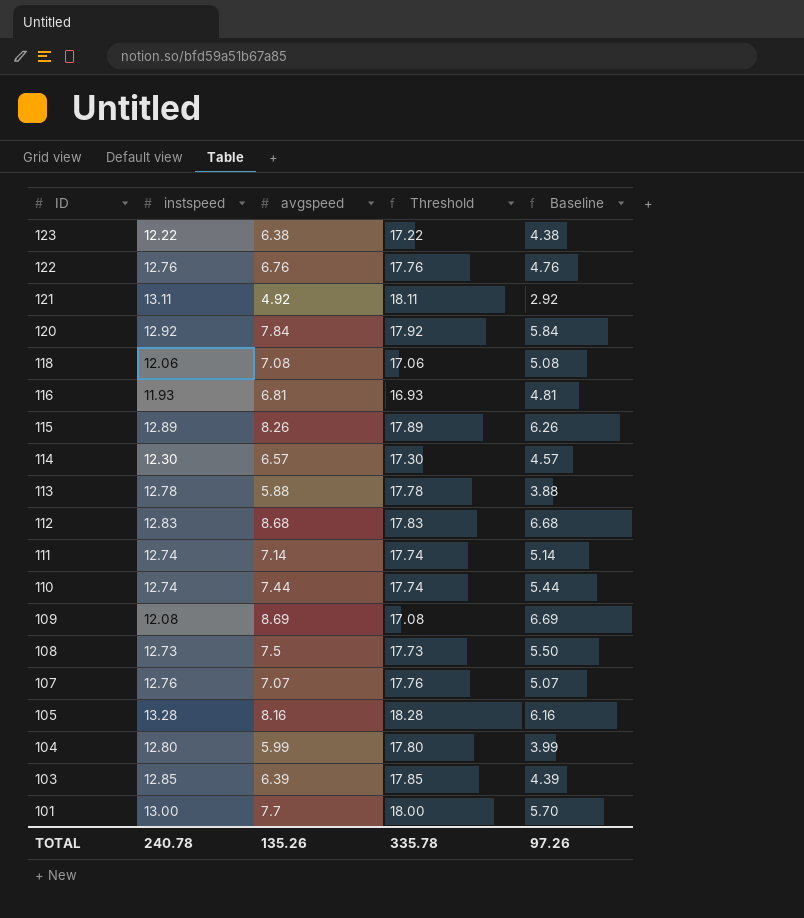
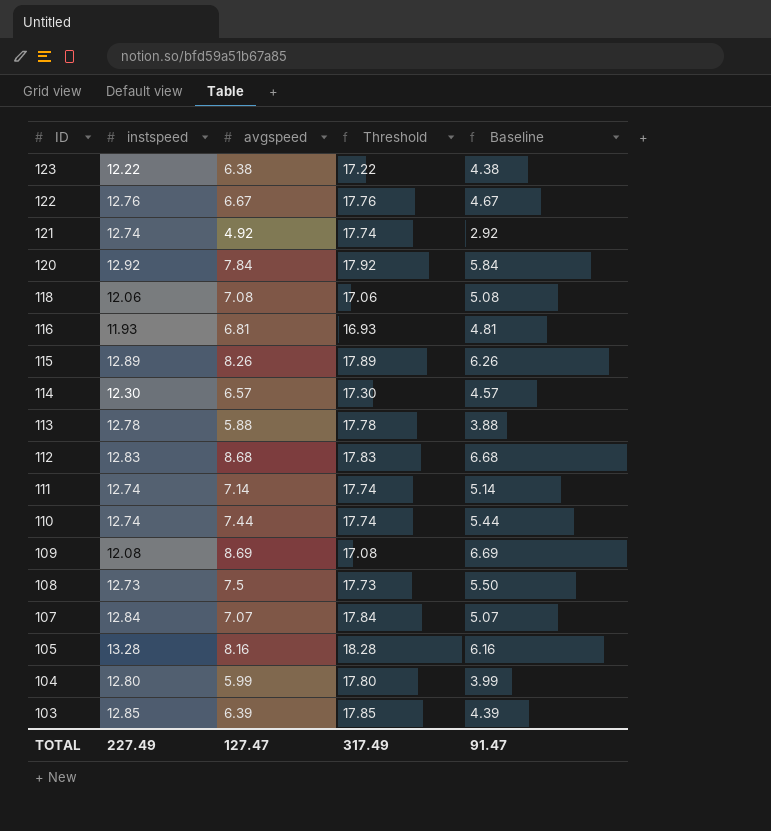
row 101: 13.00 | 7.7 | 18.00 | 5.70 -> none
122 | avgspeed: 6.76 -> 6.67
122 | Baseline: 4.76 -> 4.67
121 | instspeed: 13.11 -> 12.74
121 | Threshold: 18.11 -> 17.74
107 | instspeed: 12.76 -> 12.84
107 | Threshold: 17.76 -> 17.84
TOTAL | instspeed: 240.78 -> 227.49
TOTAL | avgspeed: 135.26 -> 127.47
TOTAL | Threshold: 335.78 -> 317.49
TOTAL | Baseline: 97.26 -> 91.47

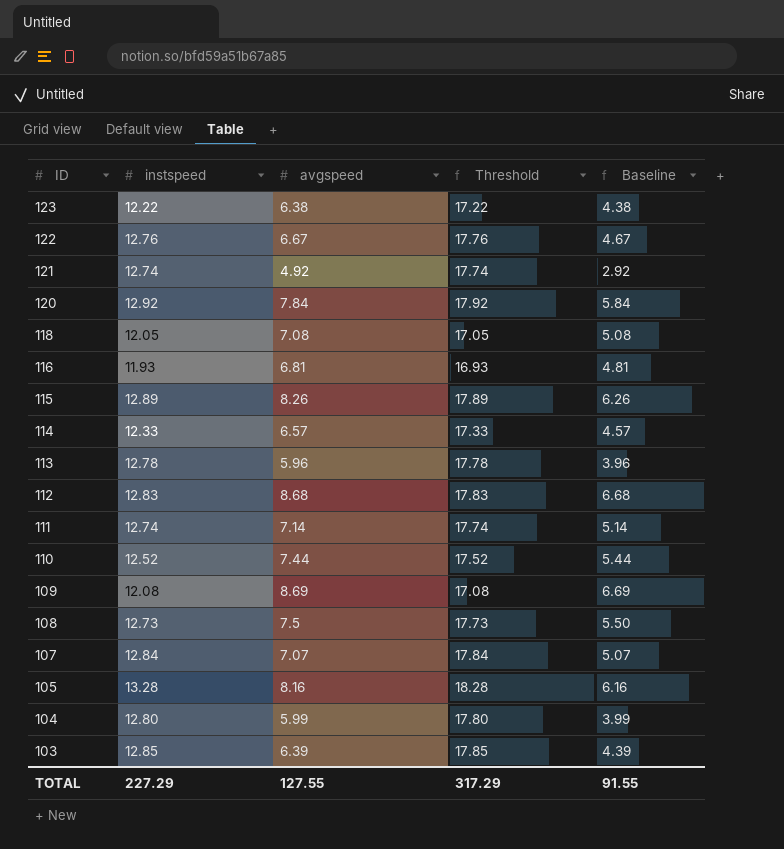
118 | instspeed: 12.06 -> 12.05
118 | Threshold: 17.06 -> 17.05
114 | instspeed: 12.30 -> 12.33
114 | Threshold: 17.30 -> 17.33
113 | avgspeed: 5.88 -> 5.96
113 | Baseline: 3.88 -> 3.96
110 | instspeed: 12.74 -> 12.52
110 | Threshold: 17.74 -> 17.52
TOTAL | instspeed: 227.49 -> 227.29
TOTAL | avgspeed: 127.47 -> 127.55
TOTAL | Threshold: 317.49 -> 317.29
TOTAL | Baseline: 91.47 -> 91.55

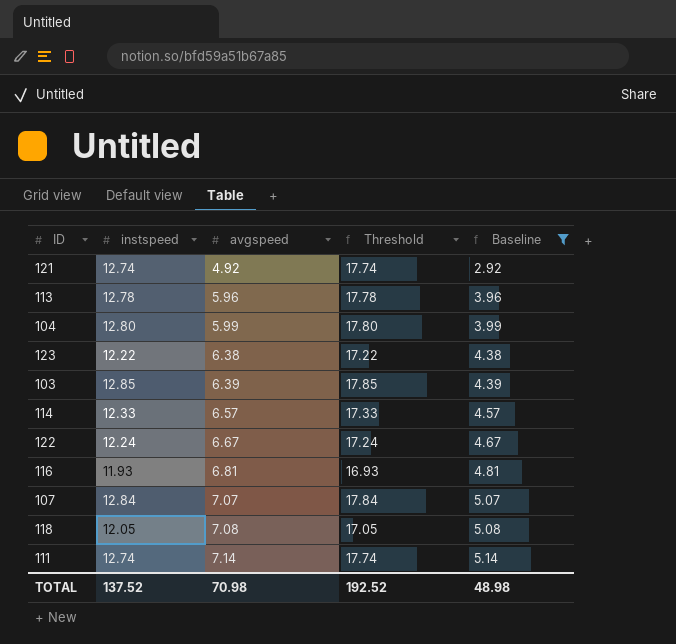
filter: none -> Baseline <= 5.14
row order: ID descending -> avgspeed ascending
122 | instspeed: 12.76 -> 12.24
122 | Threshold: 17.76 -> 17.24
TOTAL | instspeed: 227.29 -> 137.52
TOTAL | avgspeed: 127.55 -> 70.98
TOTAL | Threshold: 317.29 -> 192.52
TOTAL | Baseline: 91.55 -> 48.98

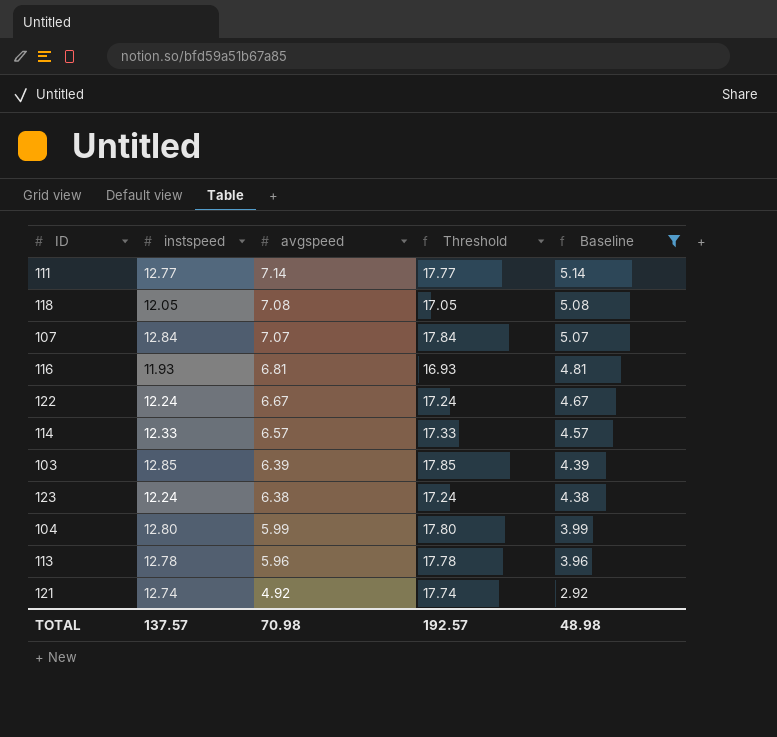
row order: avgspeed ascending -> avgspeed descending
111 | instspeed: 12.74 -> 12.77
111 | Threshold: 17.74 -> 17.77
123 | instspeed: 12.22 -> 12.24
123 | Threshold: 17.22 -> 17.24
TOTAL | instspeed: 137.52 -> 137.57
TOTAL | Threshold: 192.52 -> 192.57

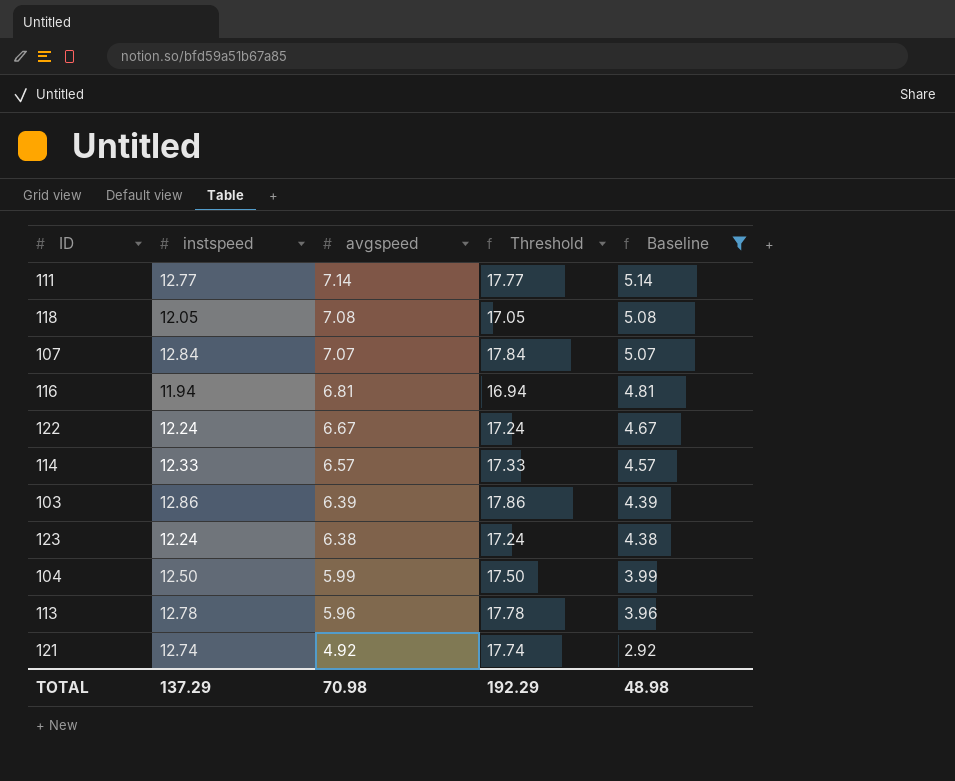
116 | instspeed: 11.93 -> 11.94
116 | Threshold: 16.93 -> 16.94
103 | instspeed: 12.85 -> 12.86
103 | Threshold: 17.85 -> 17.86
104 | instspeed: 12.80 -> 12.50
104 | Threshold: 17.80 -> 17.50
TOTAL | instspeed: 137.57 -> 137.29
TOTAL | Threshold: 192.57 -> 192.29

